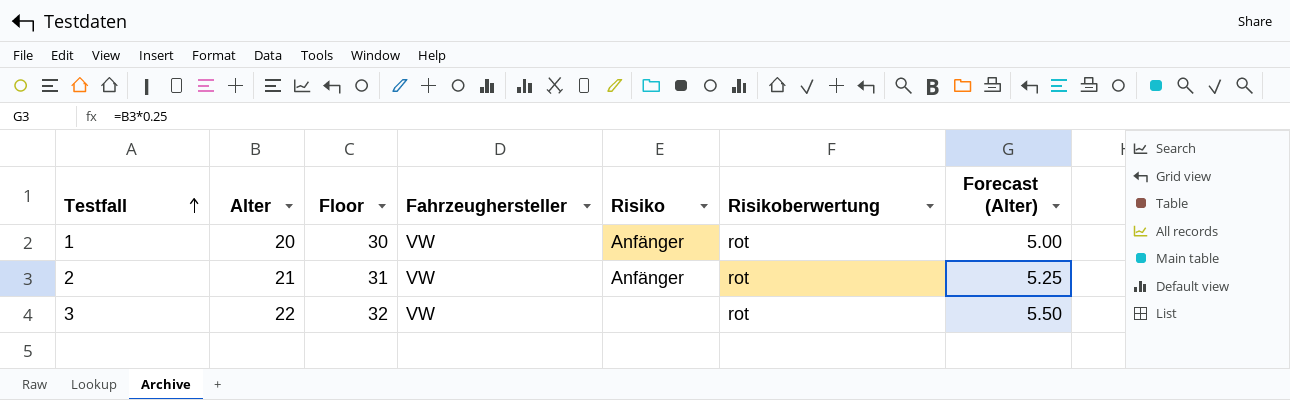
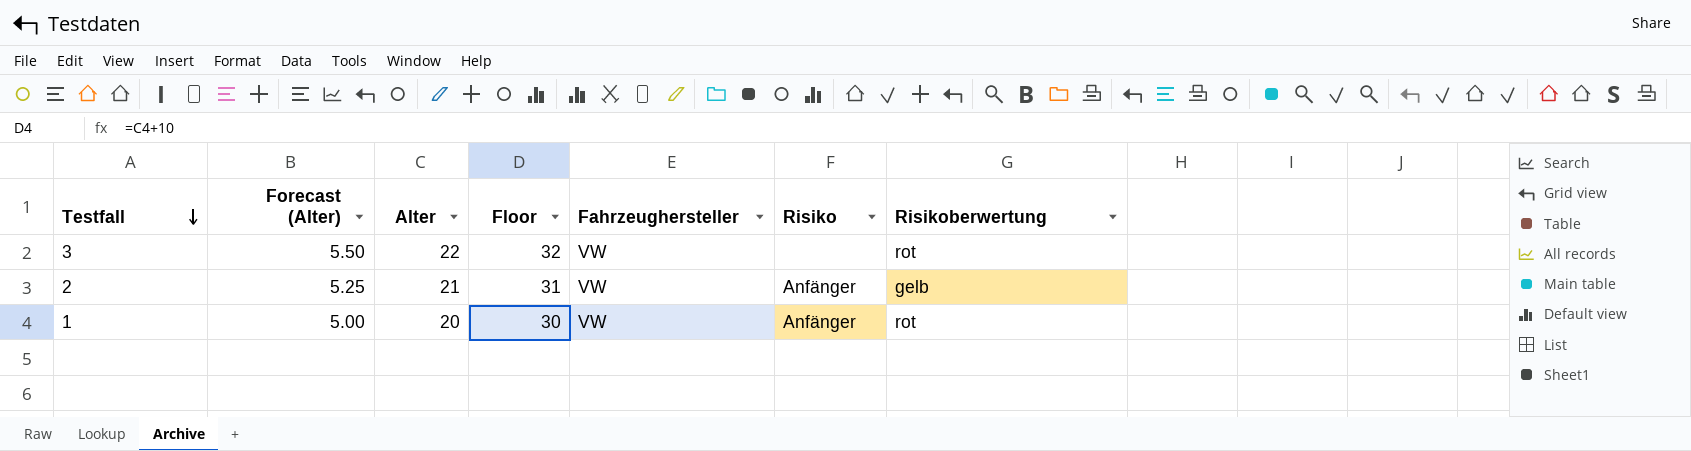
row order: Testfall ascending -> Testfall descending
column Forecast (Alter) | position: 7 -> 2
2 | Risikoberwertung: rot -> gelb

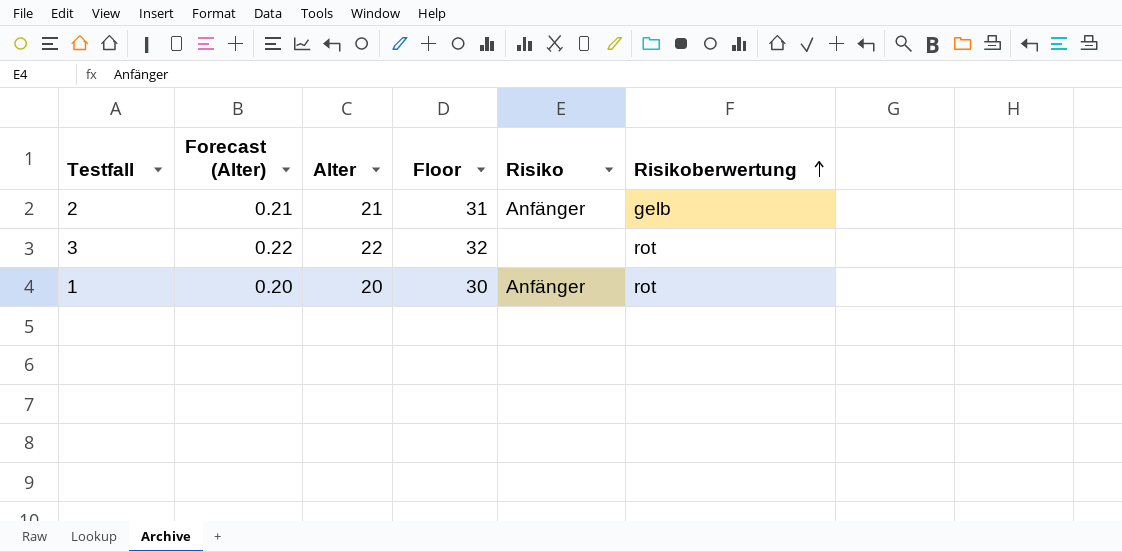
row order: Testfall descending -> Risikoberwertung ascending
column Fahrzeughersteller | position: 5 -> none
column Forecast (Alter) | formula: [Alter] * 0.25 -> [Alter] * 0.01

